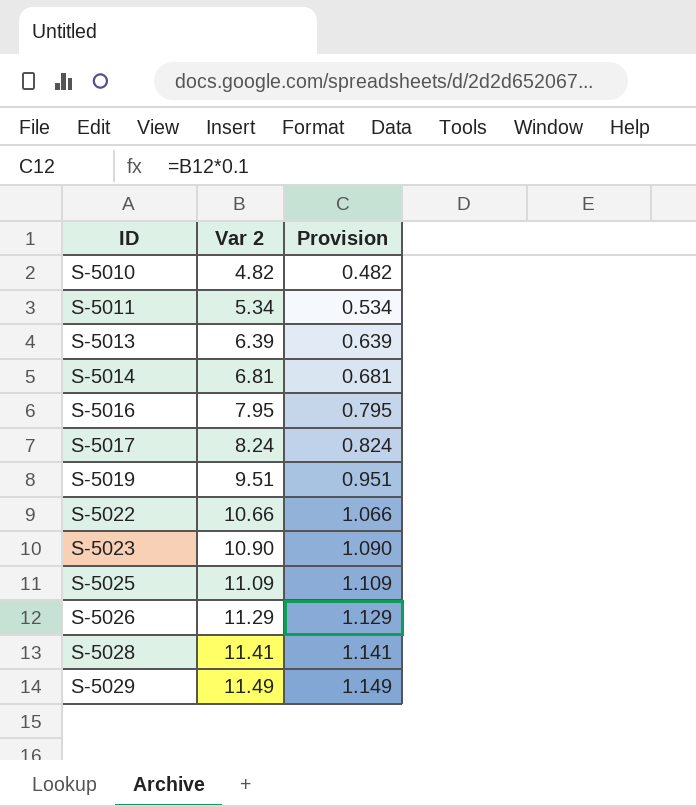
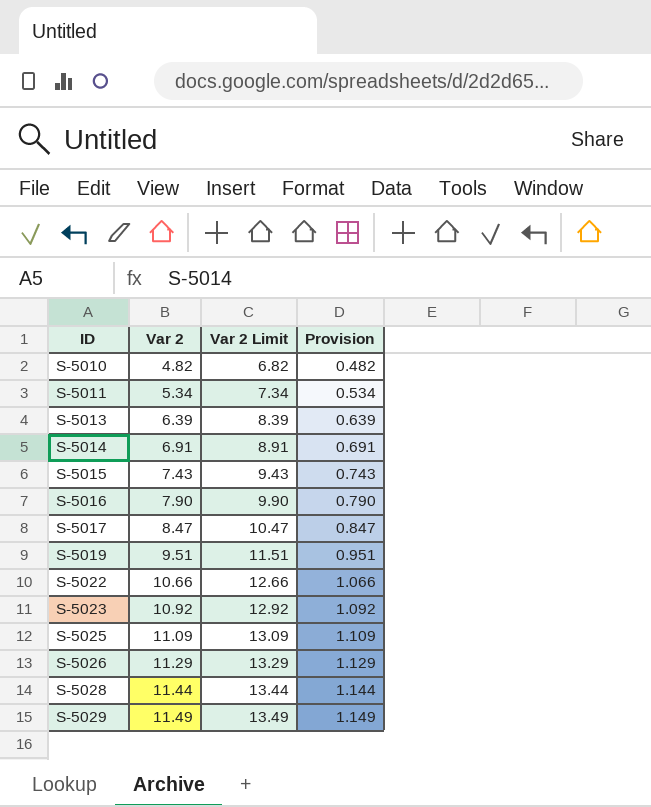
column Var 2 Limit | formula: none -> [Var 2] + 2
S-5014 | Var 2: 6.81 -> 6.91
S-5014 | Provision: 0.681 -> 0.691
row S-5015: none -> 7.43 | 9.43 | 0.743
S-5016 | Var 2: 7.95 -> 7.90
S-5016 | Provision: 0.795 -> 0.790
S-5017 | Var 2: 8.24 -> 8.47
S-5017 | Provision: 0.824 -> 0.847
S-5023 | Var 2: 10.90 -> 10.92
S-5023 | Provision: 1.090 -> 1.092
S-5028 | Var 2: 11.41 -> 11.44
S-5028 | Provision: 1.141 -> 1.144

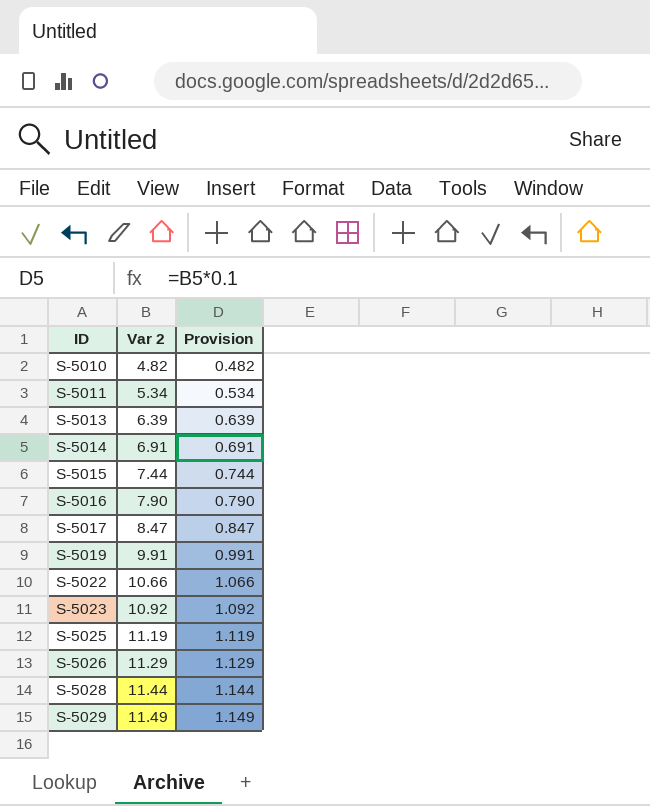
column Var 2 Limit | formula: [Var 2] + 2 -> none
S-5015 | Var 2: 7.43 -> 7.44
S-5015 | Provision: 0.743 -> 0.744
S-5019 | Var 2: 9.51 -> 9.91
S-5019 | Provision: 0.951 -> 0.991
S-5025 | Var 2: 11.09 -> 11.19
S-5025 | Provision: 1.109 -> 1.119

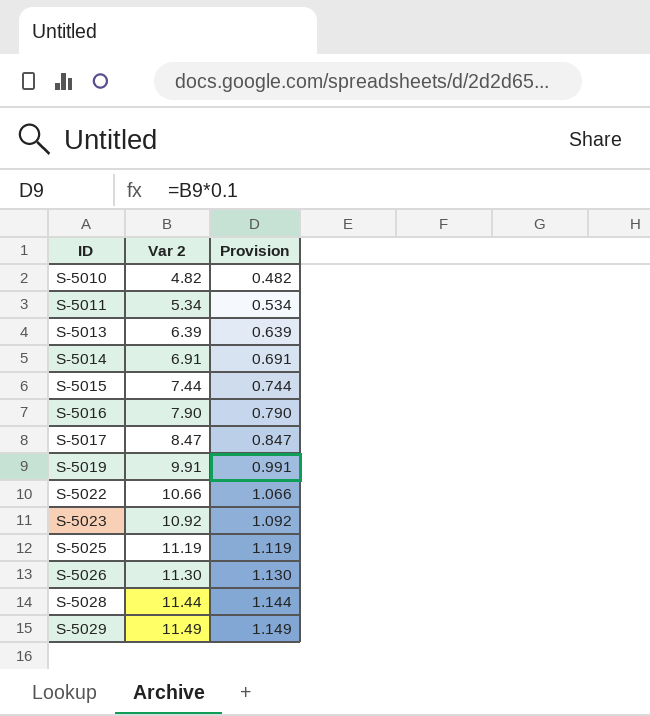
S-5026 | Var 2: 11.29 -> 11.30
S-5026 | Provision: 1.129 -> 1.130

